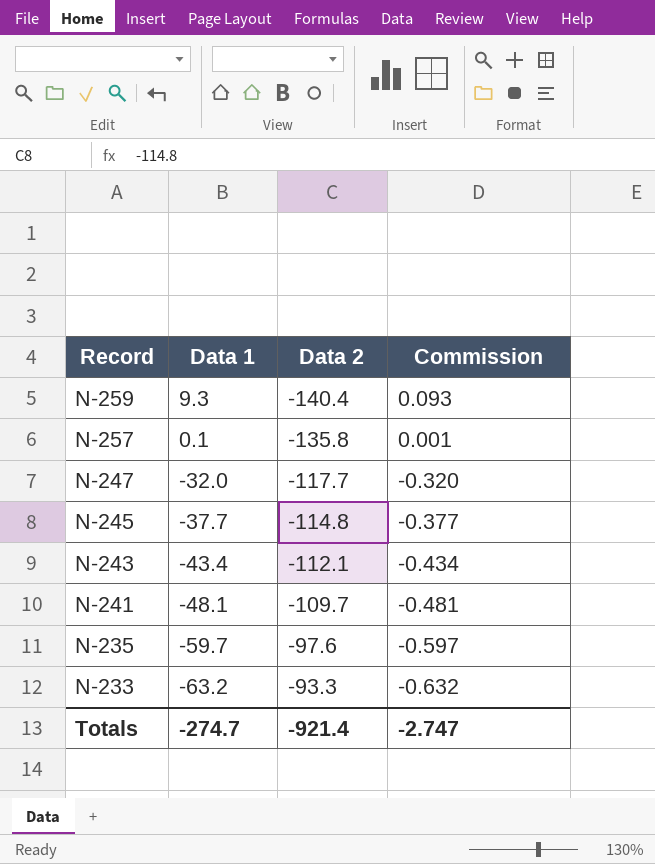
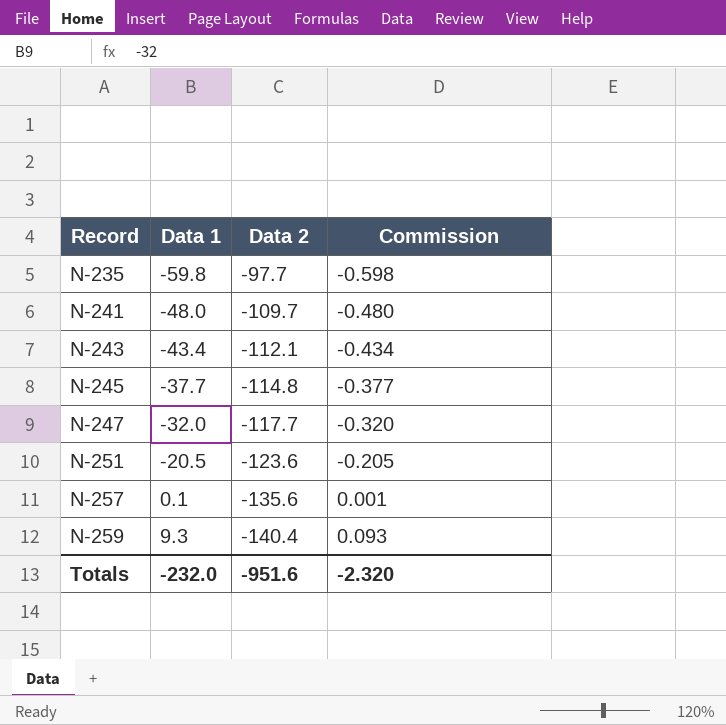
row order: Record descending -> Record ascending
row N-233: -63.2 | -93.3 | -0.632 -> none
N-235 | Data 1: -59.7 -> -59.8
N-235 | Data 2: -97.6 -> -97.7
N-235 | Commission: -0.597 -> -0.598
N-241 | Data 1: -48.1 -> -48.0
N-241 | Commission: -0.481 -> -0.480
row N-251: none -> -20.5 | -123.6 | -0.205
N-257 | Data 2: -135.8 -> -135.6
Totals | Data 1: -274.7 -> -232.0
Totals | Data 2: -921.4 -> -951.6
Totals | Commission: -2.747 -> -2.320

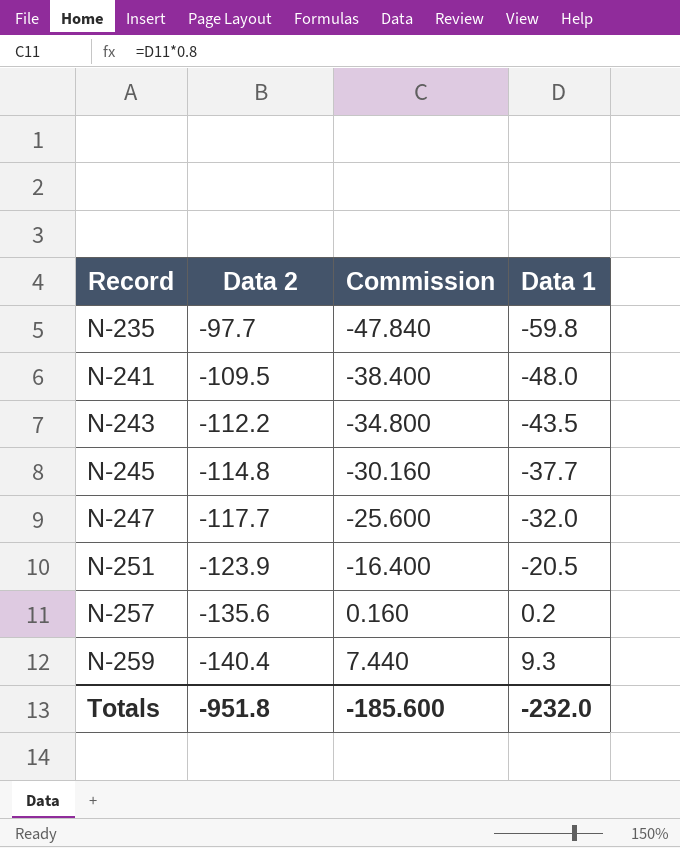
column Commission | formula: [Data 1] * 0.01 -> [Data 1] * 0.8
column Data 1 | position: 2 -> 4
N-241 | Data 2: -109.7 -> -109.5
N-243 | Data 2: -112.1 -> -112.2
N-243 | Data 1: -43.4 -> -43.5
N-251 | Data 2: -123.6 -> -123.9
N-257 | Data 1: 0.1 -> 0.2
Totals | Data 2: -951.6 -> -951.8
Totals | Commission: -2.320 -> -185.600

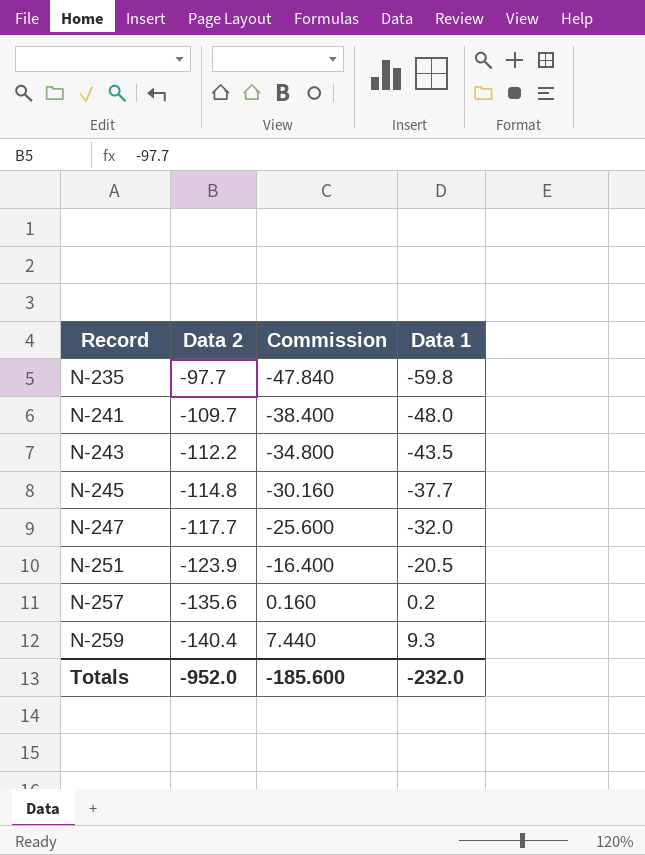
N-241 | Data 2: -109.5 -> -109.7
Totals | Data 2: -951.8 -> -952.0

